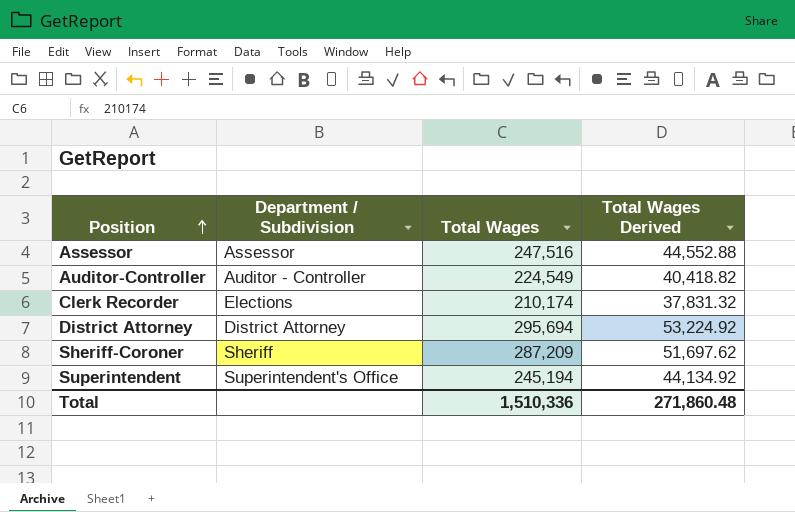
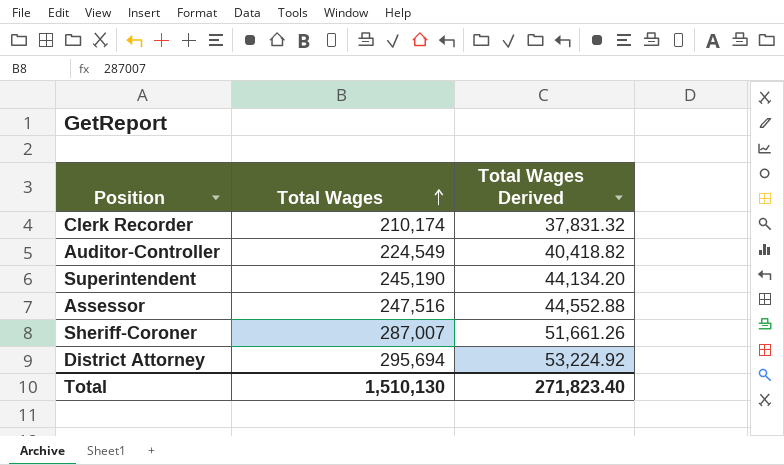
row order: Position ascending -> Total Wages ascending
column Department / Subdivision | position: 2 -> none
Superintendent | Total Wages: 245,194 -> 245,190
Superintendent | Total Wages Derived: 44,134.92 -> 44,134.20
Sheriff-Coroner | Total Wages: 287,209 -> 287,007
Sheriff-Coroner | Total Wages Derived: 51,697.62 -> 51,661.26
Total | Total Wages: 1,510,336 -> 1,510,130
Total | Total Wages Derived: 271,860.48 -> 271,823.40

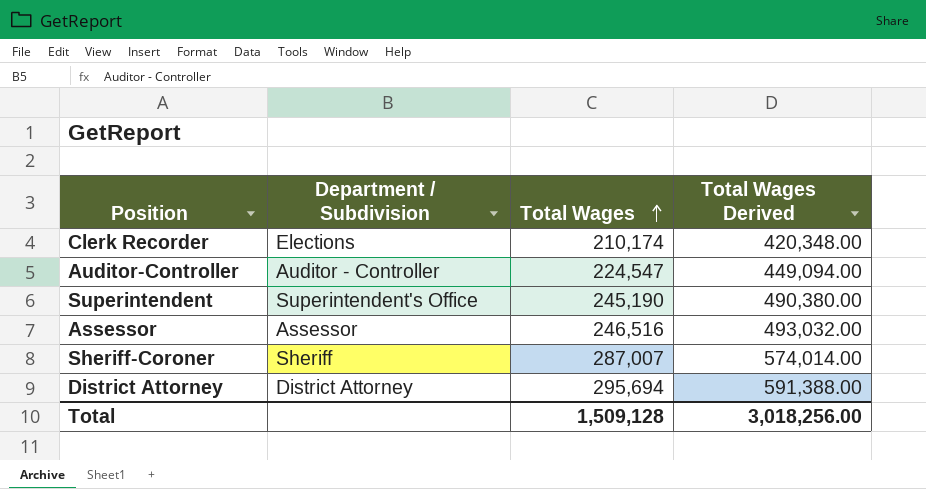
column Department / Subdivision | position: none -> 2
column Total Wages Derived | formula: [Total Wages] * 0.18 -> [Total Wages] * 2
Auditor-Controller | Total Wages: 224,549 -> 224,547
Assessor | Total Wages: 247,516 -> 246,516
Total | Total Wages: 1,510,130 -> 1,509,128
Total | Total Wages Derived: 271,823.40 -> 3,018,256.00

